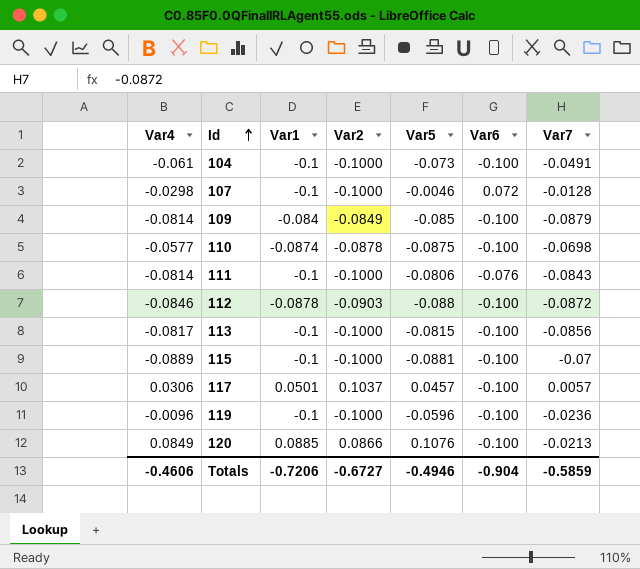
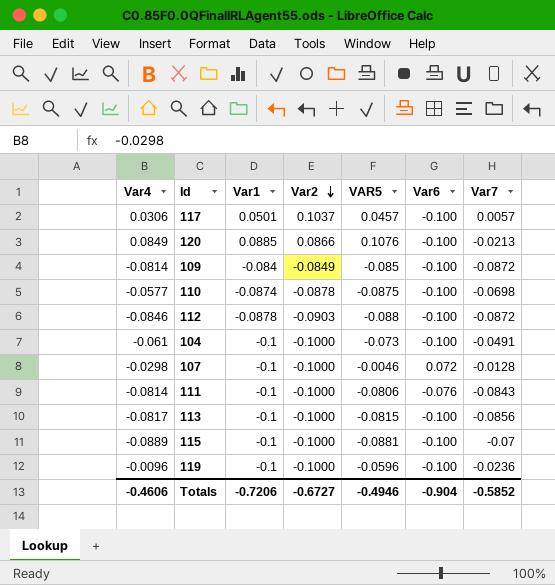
row order: Id ascending -> Var2 descending
column name: Var5 -> VAR5
109 | Var7: -0.0879 -> -0.0872
Totals | Var7: -0.5859 -> -0.5852

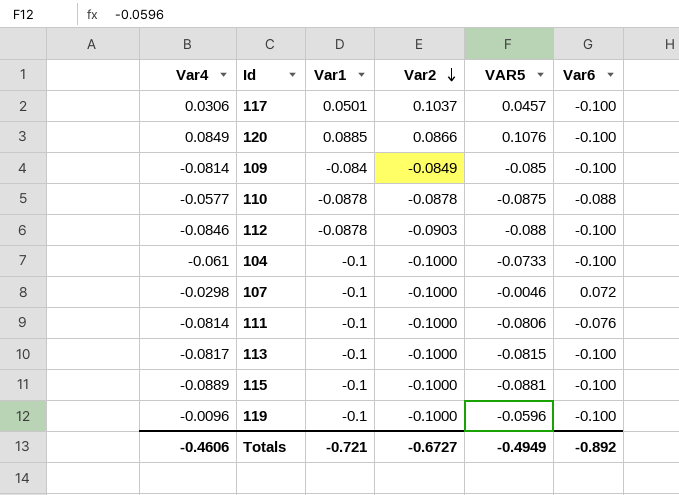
column Var7 | position: 7 -> none
110 | Var1: -0.0874 -> -0.0878
110 | Var6: -0.100 -> -0.088
104 | VAR5: -0.073 -> -0.0733
Totals | Var1: -0.7206 -> -0.721
Totals | VAR5: -0.4946 -> -0.4949
Totals | Var6: -0.904 -> -0.892

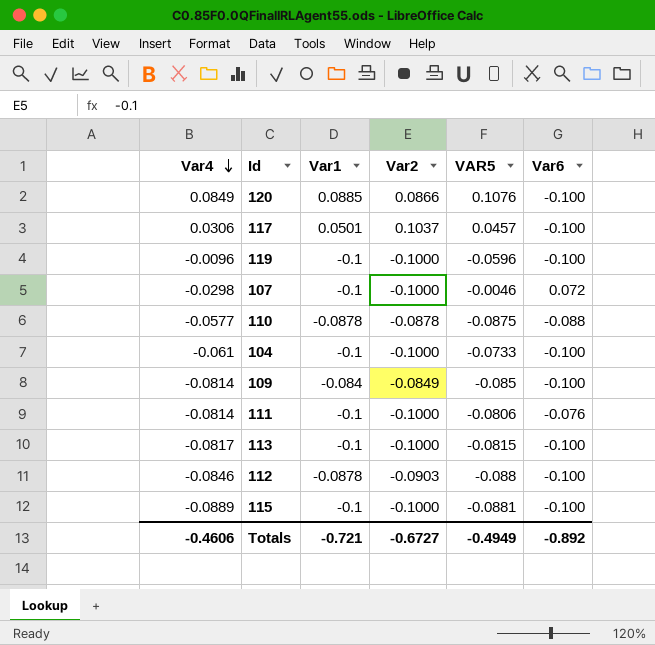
row order: Var2 descending -> Var4 descending

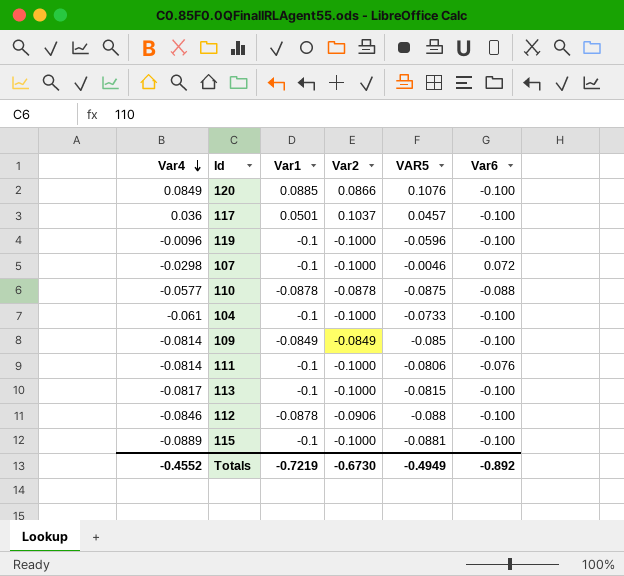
117 | Var4: 0.0306 -> 0.036
109 | Var1: -0.084 -> -0.0849
112 | Var2: -0.0903 -> -0.0906
Totals | Var4: -0.4606 -> -0.4552
Totals | Var1: -0.721 -> -0.7219
Totals | Var2: -0.6727 -> -0.6730

